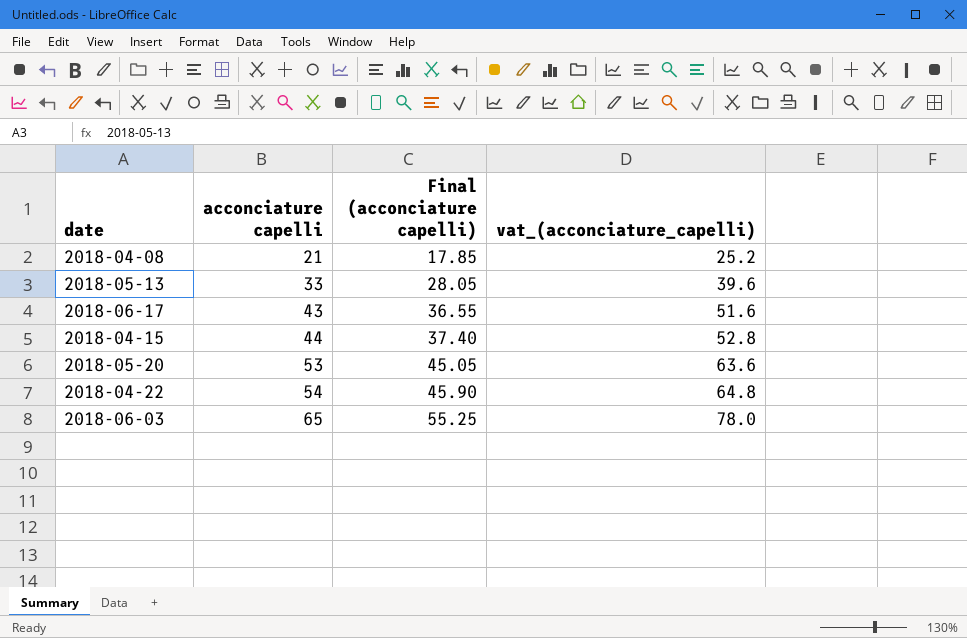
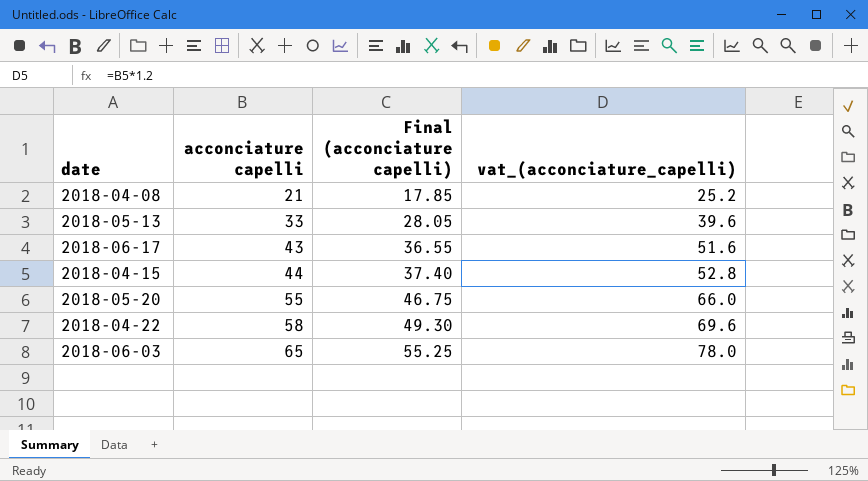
2018-05-20 | acconciature capelli: 53 -> 55
2018-05-20 | Final (acconciature capelli): 45.05 -> 46.75
2018-05-20 | vat_(acconciature_capelli): 63.6 -> 66.0
2018-04-22 | acconciature capelli: 54 -> 58
2018-04-22 | Final (acconciature capelli): 45.90 -> 49.30
2018-04-22 | vat_(acconciature_capelli): 64.8 -> 69.6

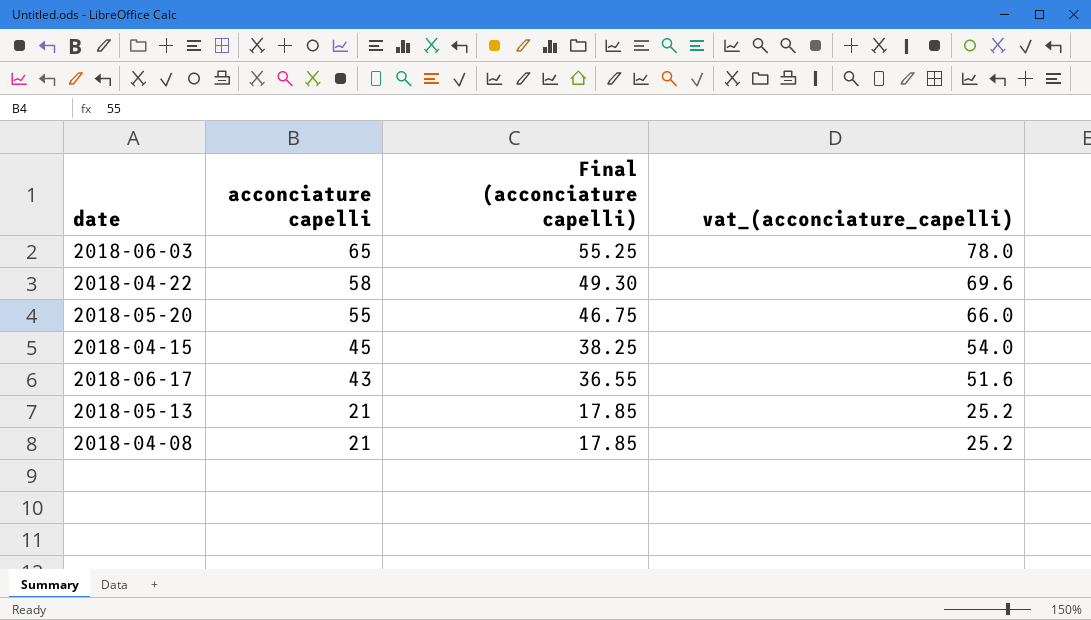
row order: acconciature capelli ascending -> acconciature capelli descending
2018-04-15 | acconciature capelli: 44 -> 45
2018-04-15 | Final (acconciature capelli): 37.40 -> 38.25
2018-04-15 | vat_(acconciature_capelli): 52.8 -> 54.0
2018-05-13 | acconciature capelli: 33 -> 21
2018-05-13 | Final (acconciature capelli): 28.05 -> 17.85
2018-05-13 | vat_(acconciature_capelli): 39.6 -> 25.2

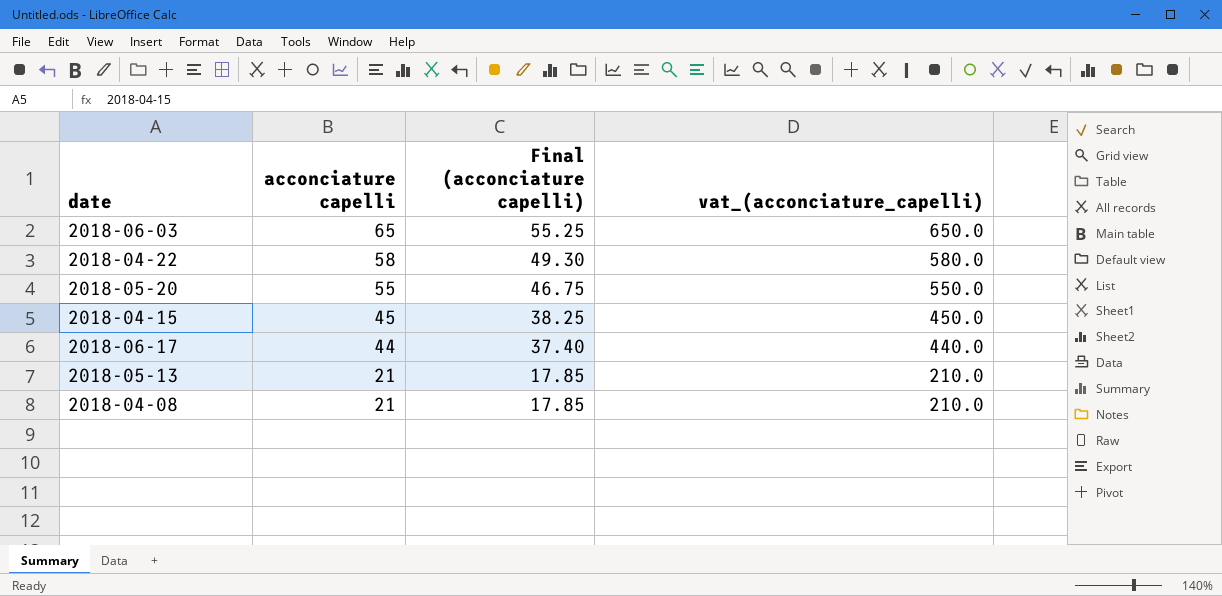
column vat_(acconciature_capelli) | formula: [acconciature capelli] * 1.2 -> [acconciature capelli] * 10
2018-06-17 | acconciature capelli: 43 -> 44
2018-06-17 | Final (acconciature capelli): 36.55 -> 37.40

